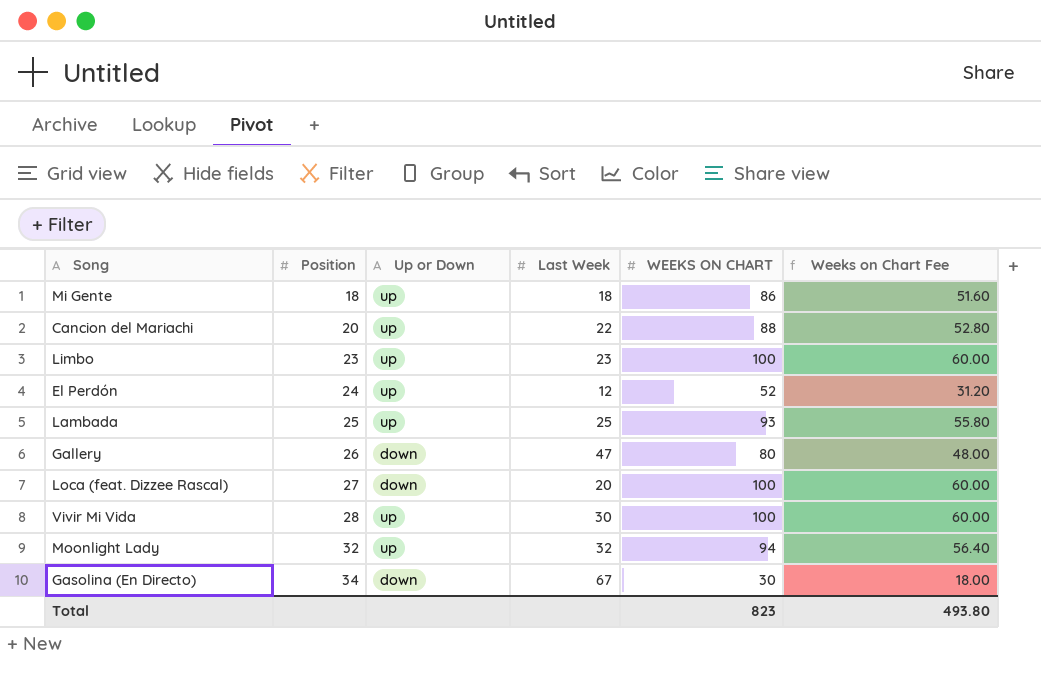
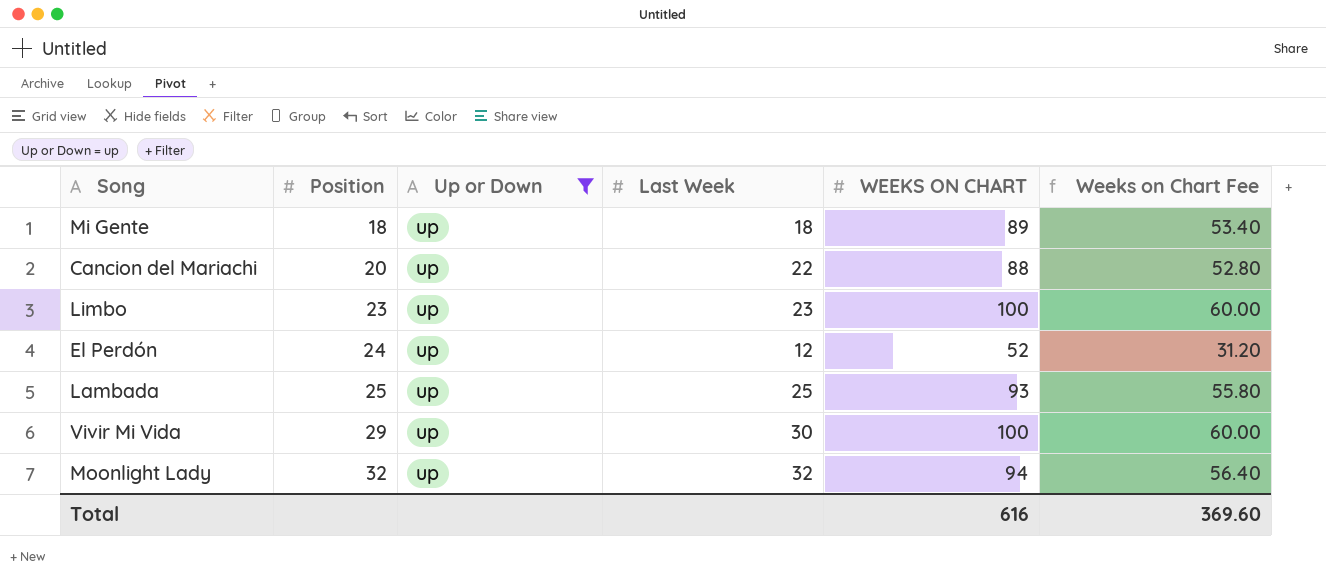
filter: none -> Up or Down = up
Mi Gente | WEEKS ON CHART: 86 -> 89
Mi Gente | Weeks on Chart Fee: 51.60 -> 53.40
Vivir Mi Vida | Position: 28 -> 29
Total | WEEKS ON CHART: 823 -> 616
Total | Weeks on Chart Fee: 493.80 -> 369.60

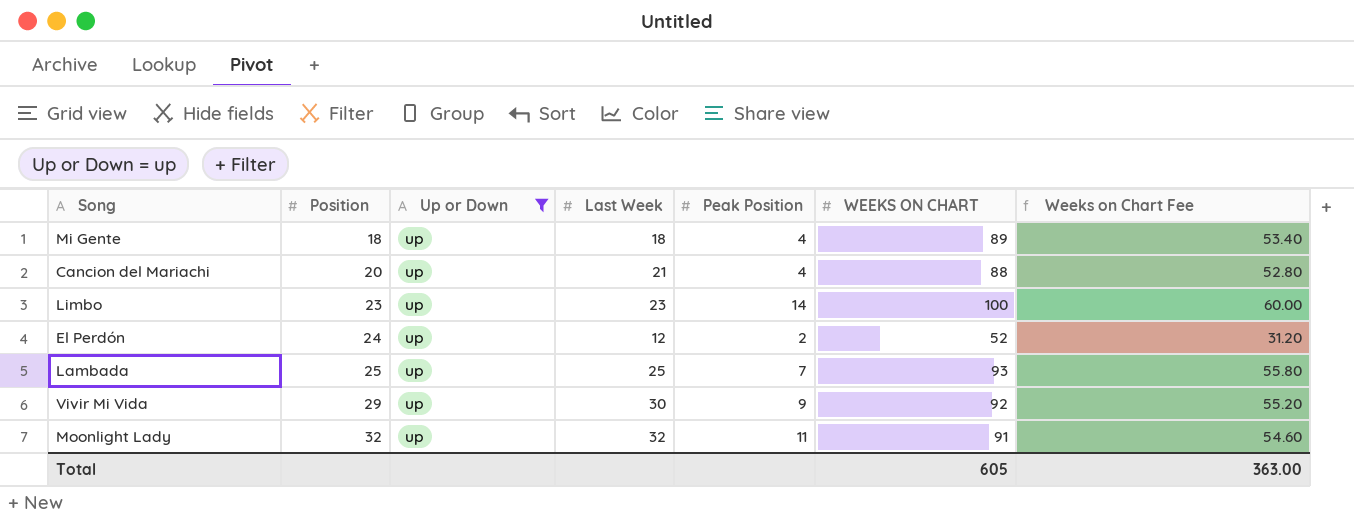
column Peak Position | position: none -> 5
Cancion del Mariachi | Last Week: 22 -> 21
Vivir Mi Vida | WEEKS ON CHART: 100 -> 92
Vivir Mi Vida | Weeks on Chart Fee: 60.00 -> 55.20
Moonlight Lady | WEEKS ON CHART: 94 -> 91
Moonlight Lady | Weeks on Chart Fee: 56.40 -> 54.60
Total | WEEKS ON CHART: 616 -> 605
Total | Weeks on Chart Fee: 369.60 -> 363.00

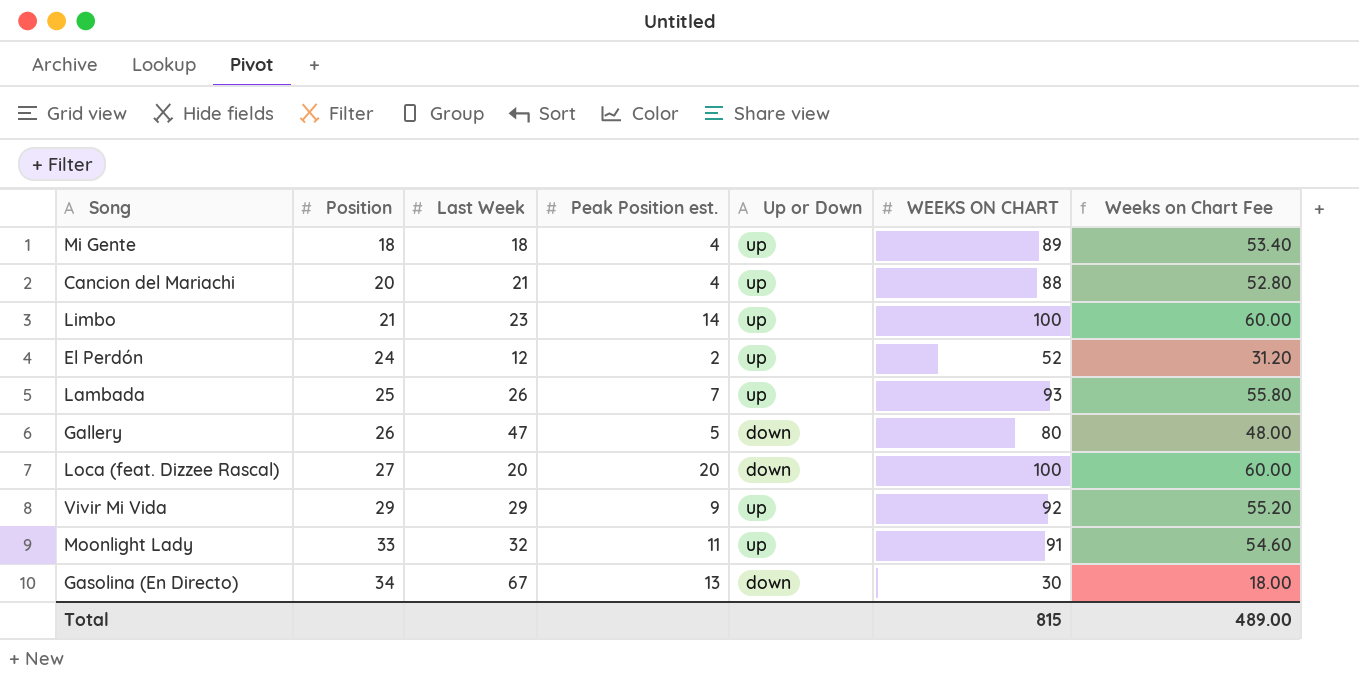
filter: Up or Down = up -> none
column name: Peak Position -> Peak Position est.
column Up or Down | position: 3 -> 5
Limbo | Position: 23 -> 21
Lambada | Last Week: 25 -> 26
Vivir Mi Vida | Last Week: 30 -> 29
Moonlight Lady | Position: 32 -> 33
Total | WEEKS ON CHART: 605 -> 815
Total | Weeks on Chart Fee: 363.00 -> 489.00

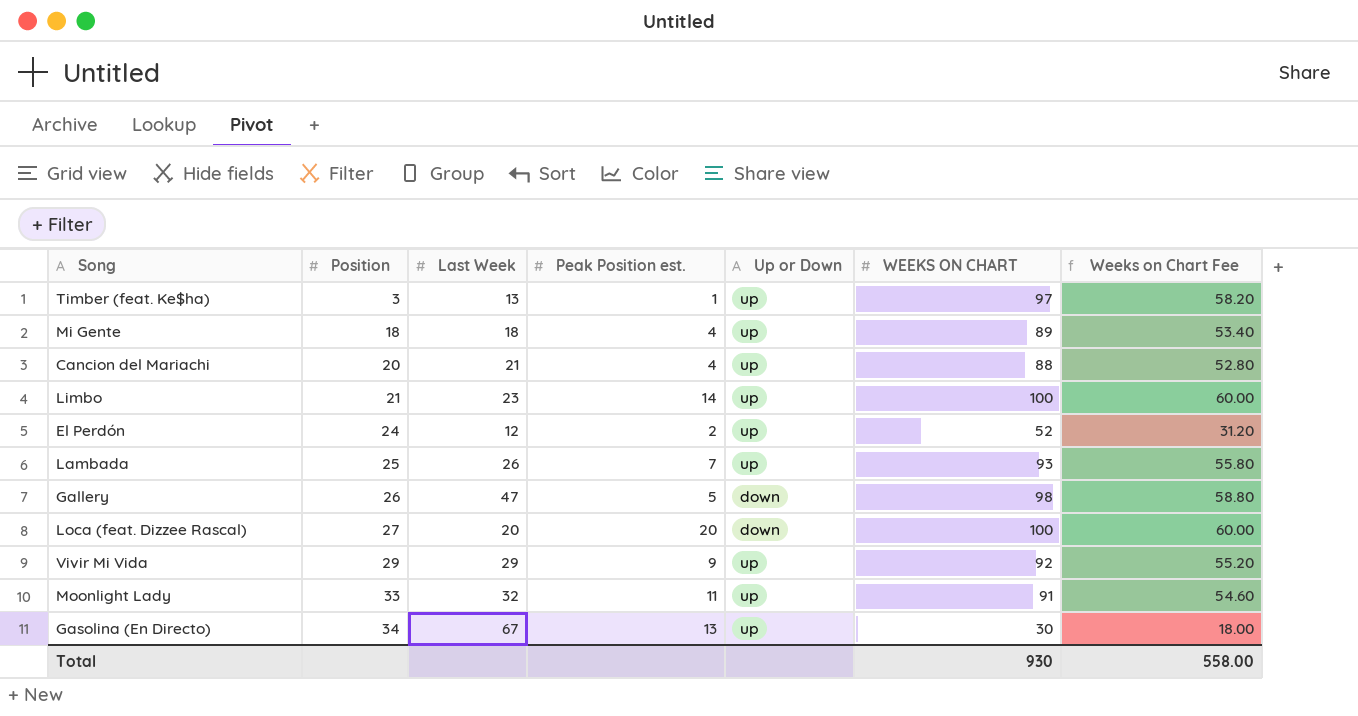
row Timber (feat. Ke$ha): none -> 3 | 13 | 1 | up | 97 | 58.20
Gallery | WEEKS ON CHART: 80 -> 98
Gallery | Weeks on Chart Fee: 48.00 -> 58.80
Gasolina (En Directo) | Up or Down: down -> up
Total | WEEKS ON CHART: 815 -> 930
Total | Weeks on Chart Fee: 489.00 -> 558.00

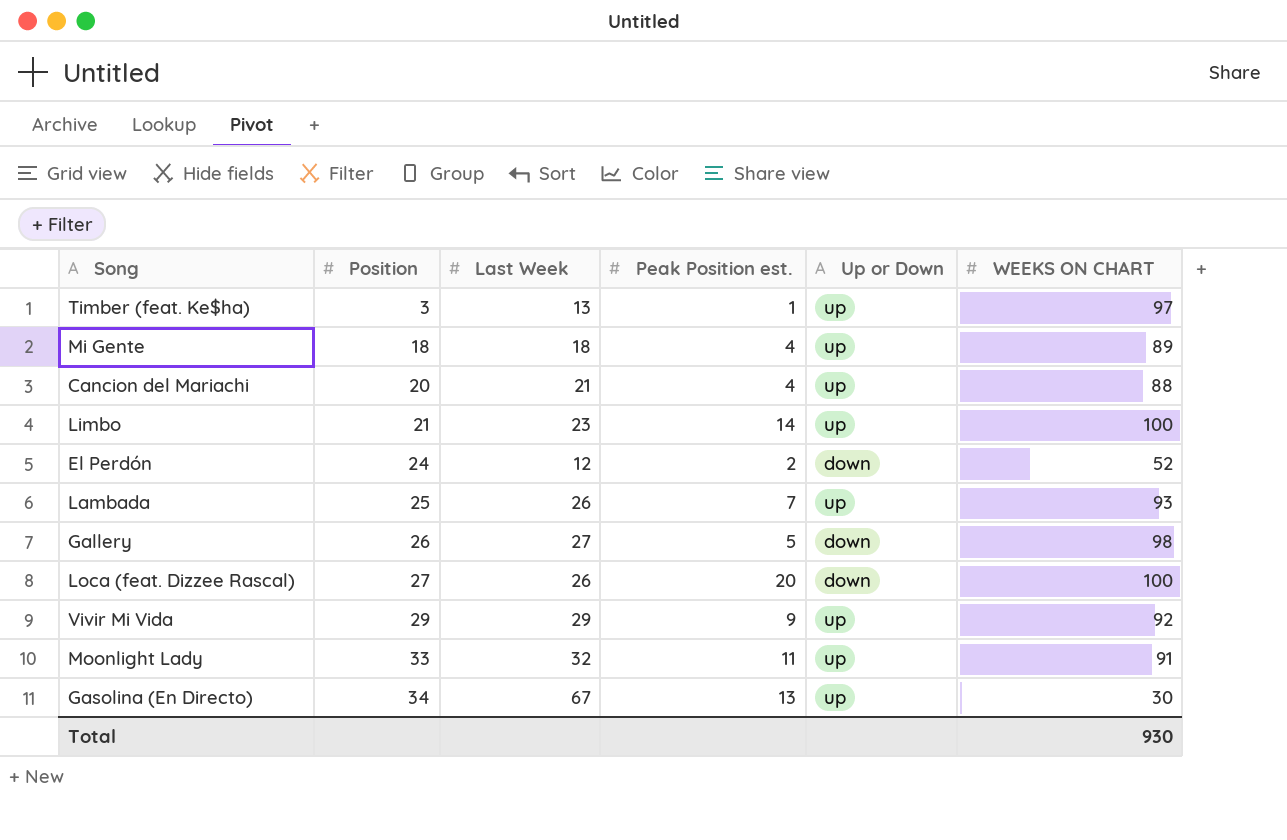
column Weeks on Chart Fee | formula: [WEEKS ON CHART] * 0.6 -> none
El Perdón | Up or Down: up -> down
Gallery | Last Week: 47 -> 27
Loca (feat. Dizzee Rascal) | Last Week: 20 -> 26

